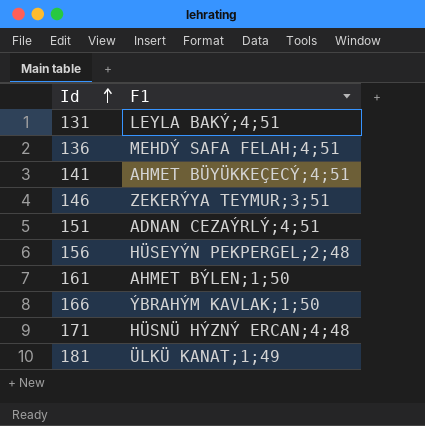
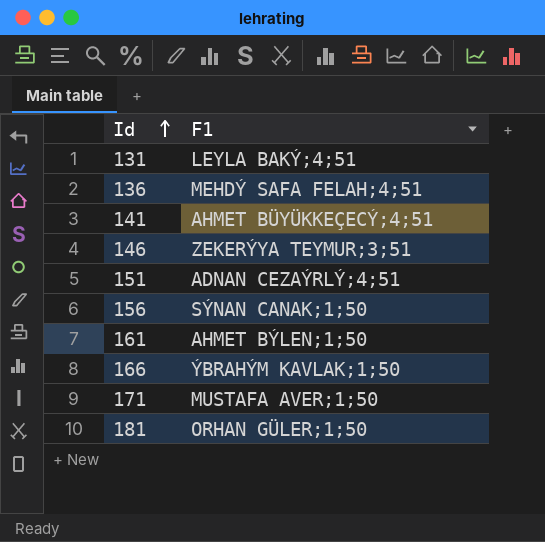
156 | F1: HÜSEYÝN PEKPERGEL;2;48 -> SÝNAN CANAK;1;50
171 | F1: HÜSNÜ HÝZNÝ ERCAN;4;48 -> MUSTAFA AVER;1;50
181 | F1: ÜLKÜ KANAT;1;49 -> ORHAN GÜLER;1;50

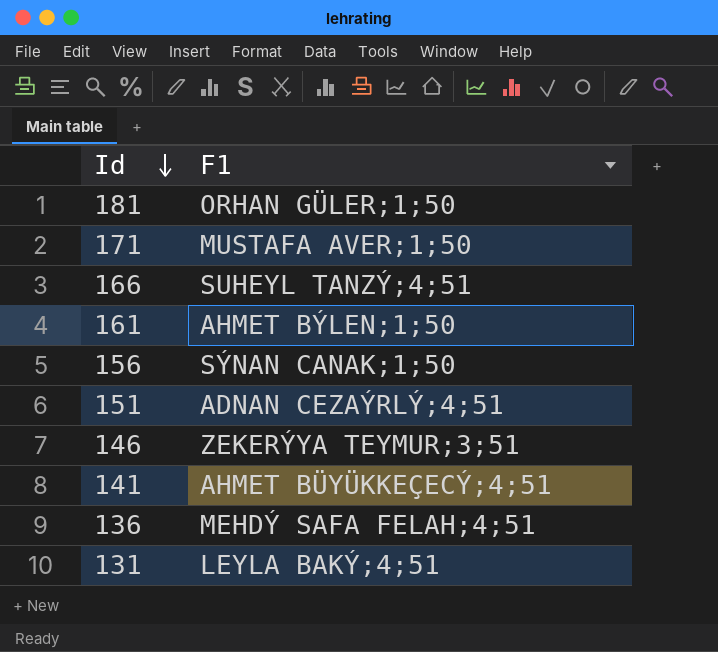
row order: Id ascending -> Id descending
166 | F1: ÝBRAHÝM KAVLAK;1;50 -> SUHEYL TANZÝ;4;51

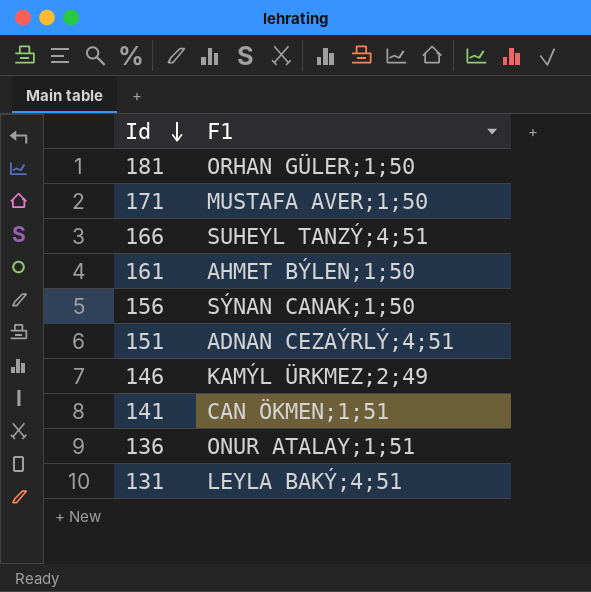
146 | F1: ZEKERÝYA TEYMUR;3;51 -> KAMÝL ÜRKMEZ;2;49
141 | F1: AHMET BÜYÜKKEÇECÝ;4;51 -> CAN ÖKMEN;1;51
136 | F1: MEHDÝ SAFA FELAH;4;51 -> ONUR ATALAY;1;51

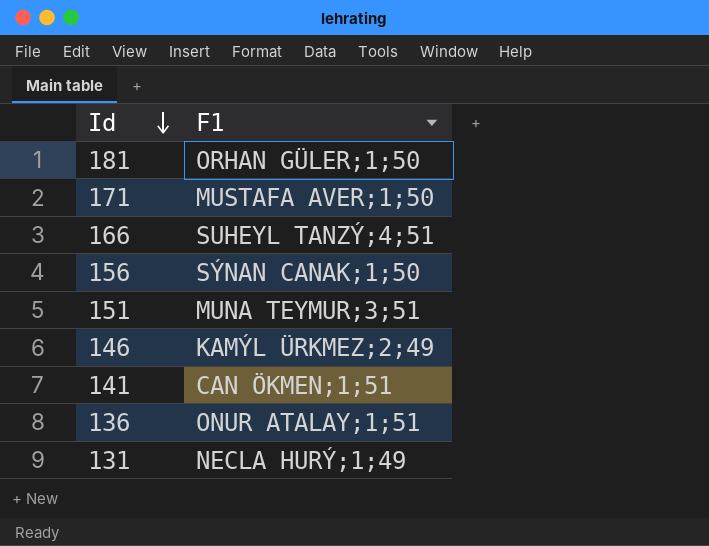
row 161: AHMET BÝLEN;1;50 -> none
151 | F1: ADNAN CEZAÝRLÝ;4;51 -> MUNA TEYMUR;3;51
131 | F1: LEYLA BAKÝ;4;51 -> NECLA HURÝ;1;49

